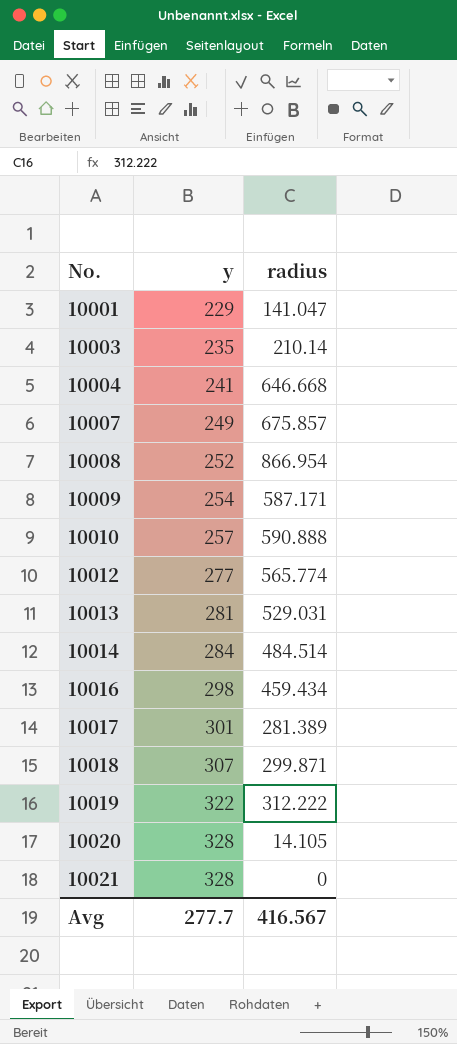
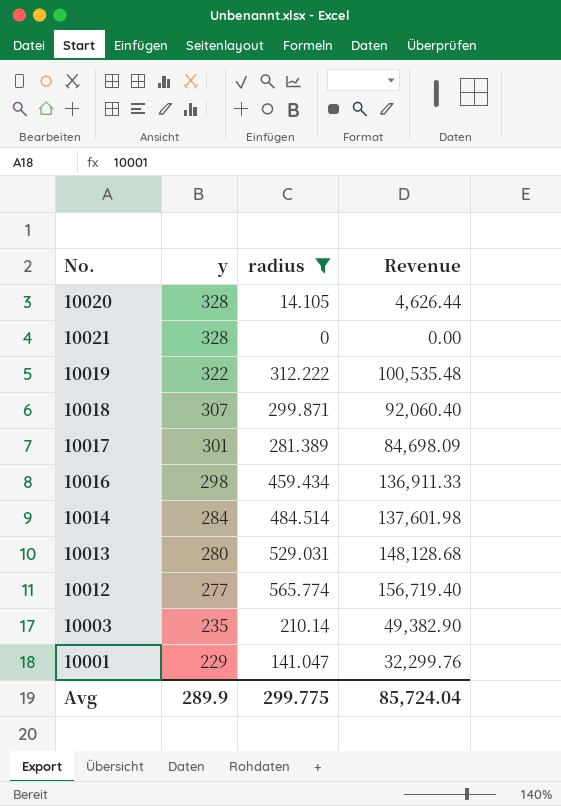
filter: none -> radius <= 565.774
row order: No. ascending -> y descending
column Revenue | formula: none -> [y] * [radius]
10013 | y: 281 -> 280
Avg | y: 277.7 -> 289.9
Avg | radius: 416.567 -> 299.775

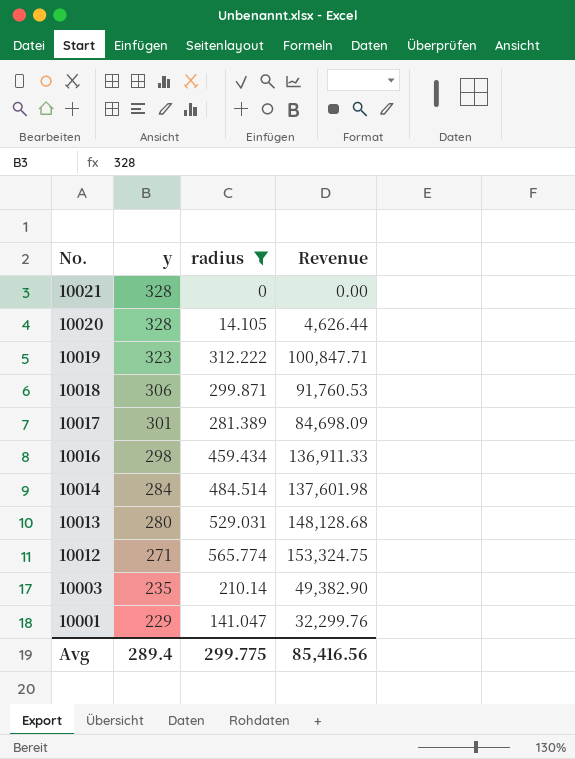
row order: y descending -> No. descending
10019 | y: 322 -> 323
10019 | Revenue: 100,535.48 -> 100,847.71
10018 | y: 307 -> 306
10018 | Revenue: 92,060.40 -> 91,760.53
10012 | y: 277 -> 271
10012 | Revenue: 156,719.40 -> 153,324.75
Avg | y: 289.9 -> 289.4
Avg | Revenue: 85,724.04 -> 85,416.56

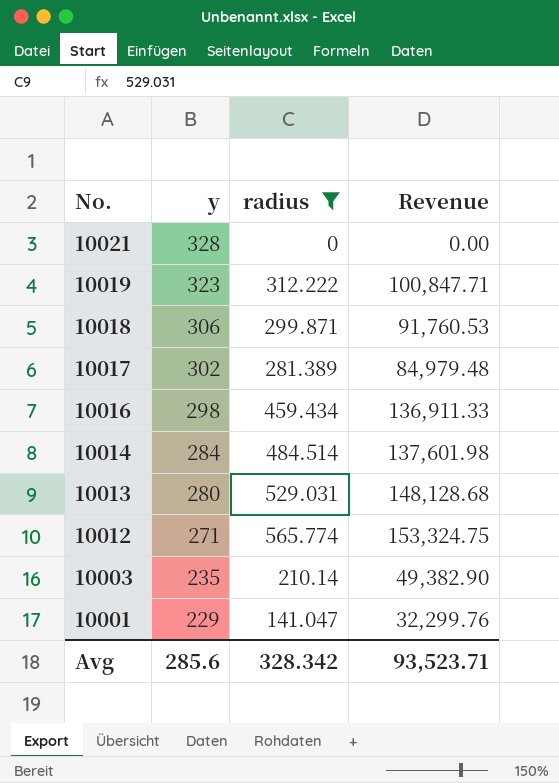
row 10020: 328 | 14.105 | 4,626.44 -> none
10017 | y: 301 -> 302
10017 | Revenue: 84,698.09 -> 84,979.48
Avg | y: 289.4 -> 285.6
Avg | radius: 299.775 -> 328.342
Avg | Revenue: 85,416.56 -> 93,523.71

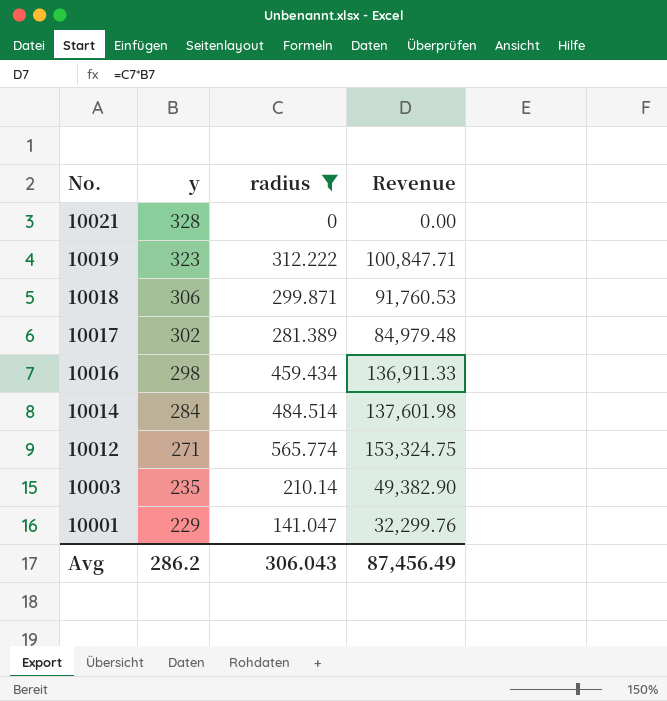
row 10013: 280 | 529.031 | 148,128.68 -> none
Avg | y: 285.6 -> 286.2
Avg | radius: 328.342 -> 306.043
Avg | Revenue: 93,523.71 -> 87,456.49

